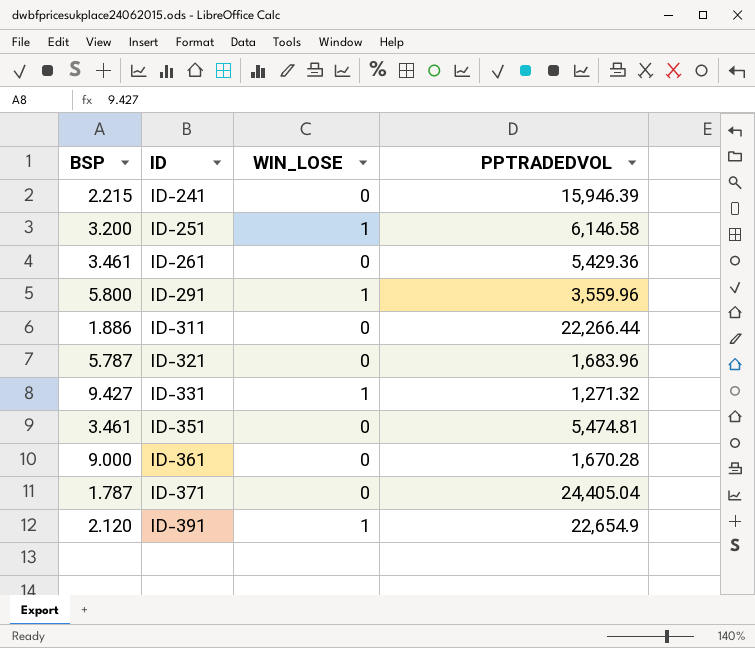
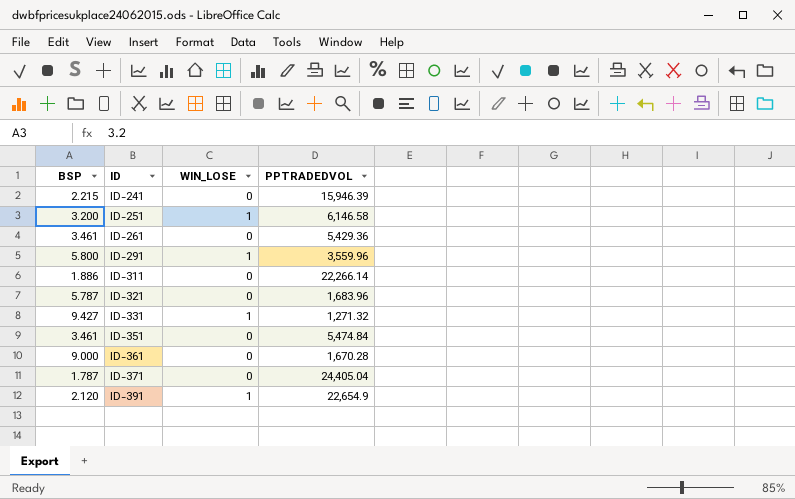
ID-311 | PPTRADEDVOL: 22,266.44 -> 22,266.14
ID-351 | PPTRADEDVOL: 5,474.81 -> 5,474.84

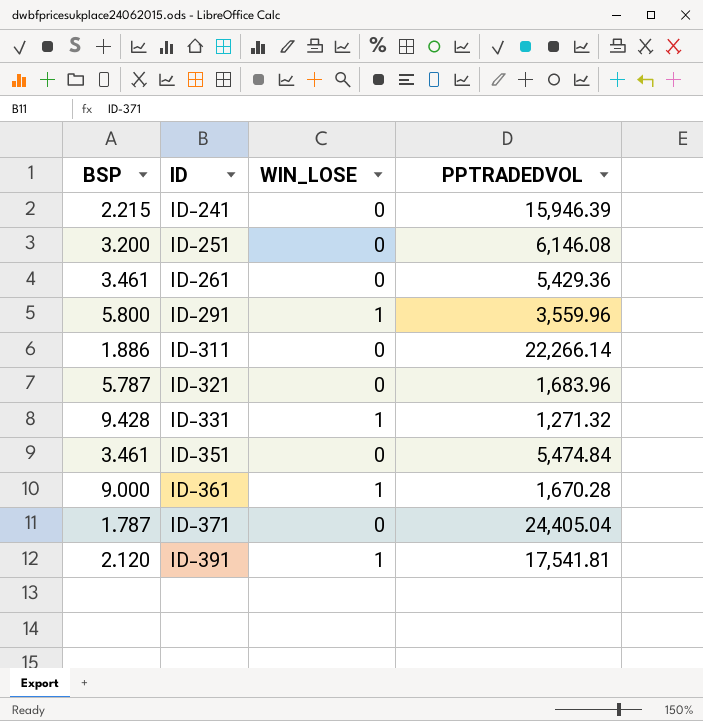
ID-251 | WIN_LOSE: 1 -> 0
ID-251 | PPTRADEDVOL: 6,146.58 -> 6,146.08
ID-331 | BSP: 9.427 -> 9.428
ID-361 | WIN_LOSE: 0 -> 1
ID-391 | PPTRADEDVOL: 22,654.9 -> 17,541.81

